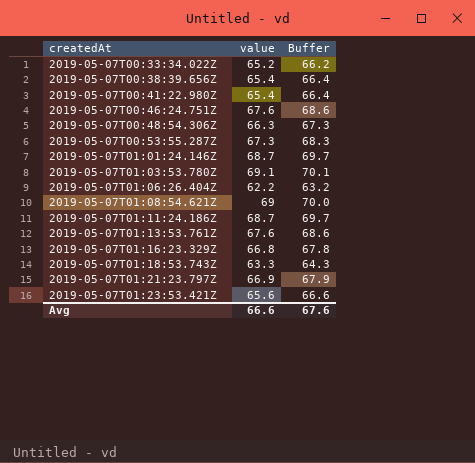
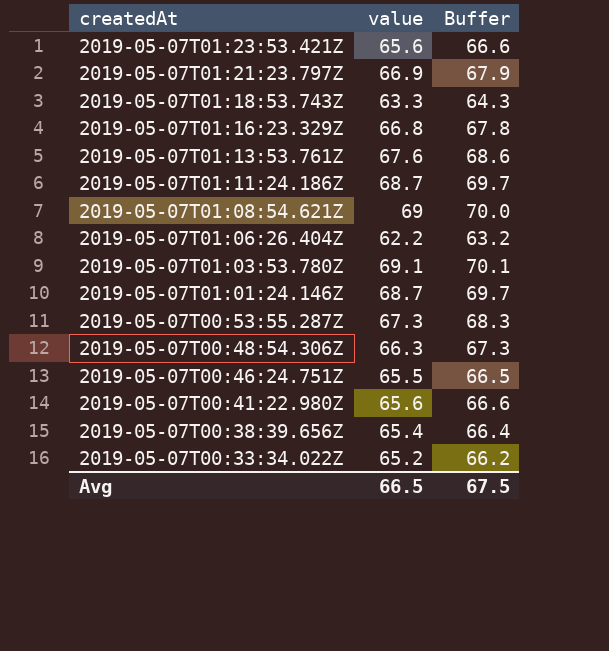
row order: createdAt ascending -> createdAt descending
2019-05-07T00:46:24.751Z | value: 67.6 -> 65.5
2019-05-07T00:46:24.751Z | Buffer: 68.6 -> 66.5
2019-05-07T00:41:22.980Z | value: 65.4 -> 65.6
2019-05-07T00:41:22.980Z | Buffer: 66.4 -> 66.6
Avg | value: 66.6 -> 66.5
Avg | Buffer: 67.6 -> 67.5

